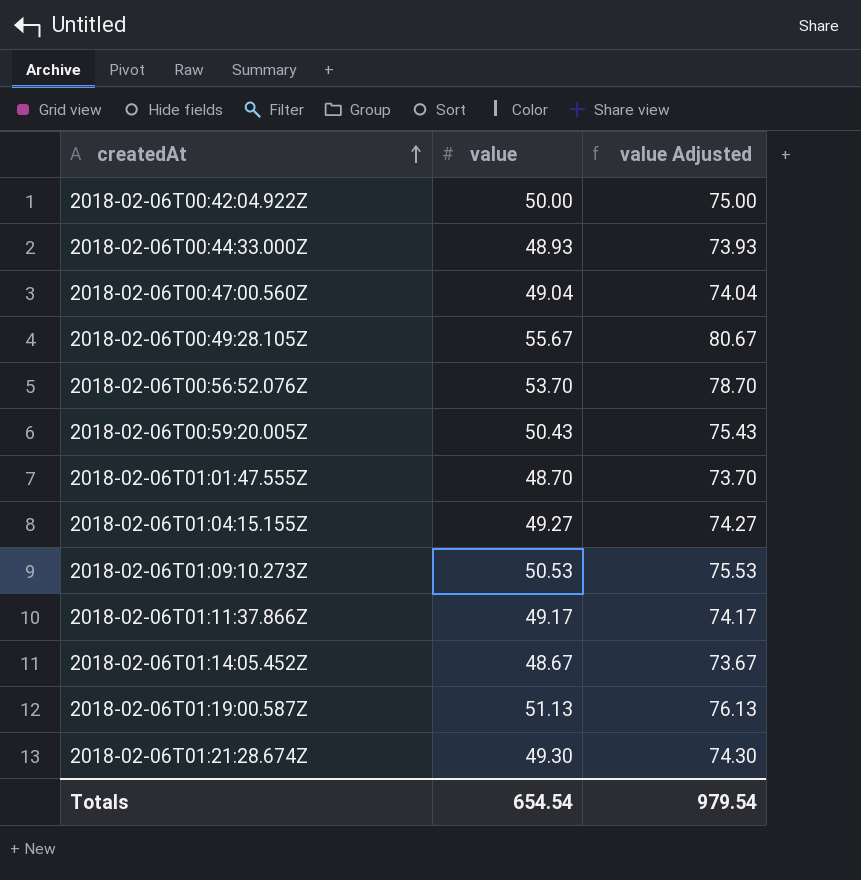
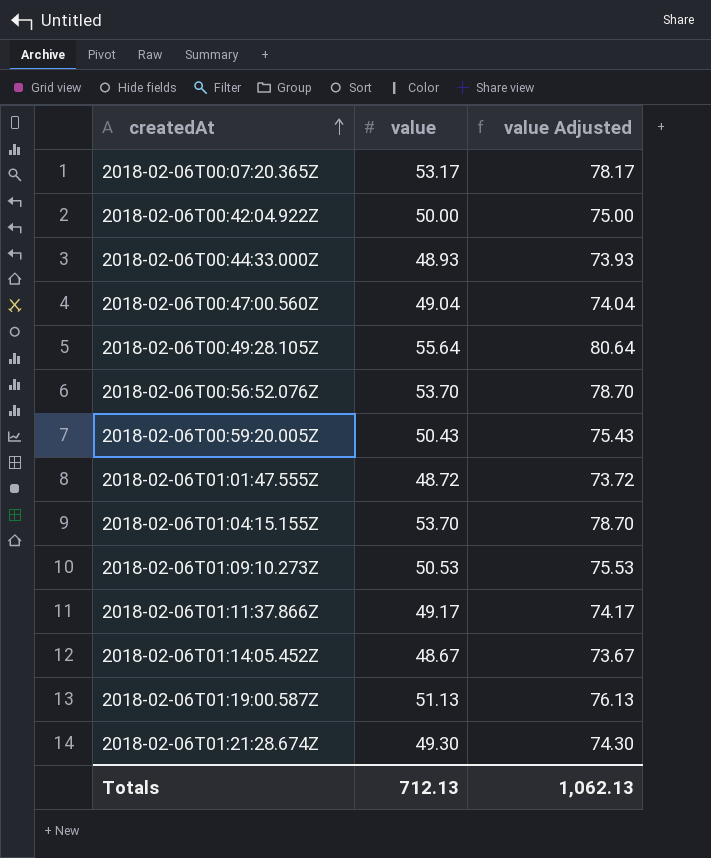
row 2018-02-06T00:07:20.365Z: none -> 53.17 | 78.17
2018-02-06T00:49:28.105Z | value: 55.67 -> 55.64
2018-02-06T00:49:28.105Z | value Adjusted: 80.67 -> 80.64
2018-02-06T01:01:47.555Z | value: 48.70 -> 48.72
2018-02-06T01:01:47.555Z | value Adjusted: 73.70 -> 73.72
2018-02-06T01:04:15.155Z | value: 49.27 -> 53.70
2018-02-06T01:04:15.155Z | value Adjusted: 74.27 -> 78.70
Totals | value: 654.54 -> 712.13
Totals | value Adjusted: 979.54 -> 1,062.13

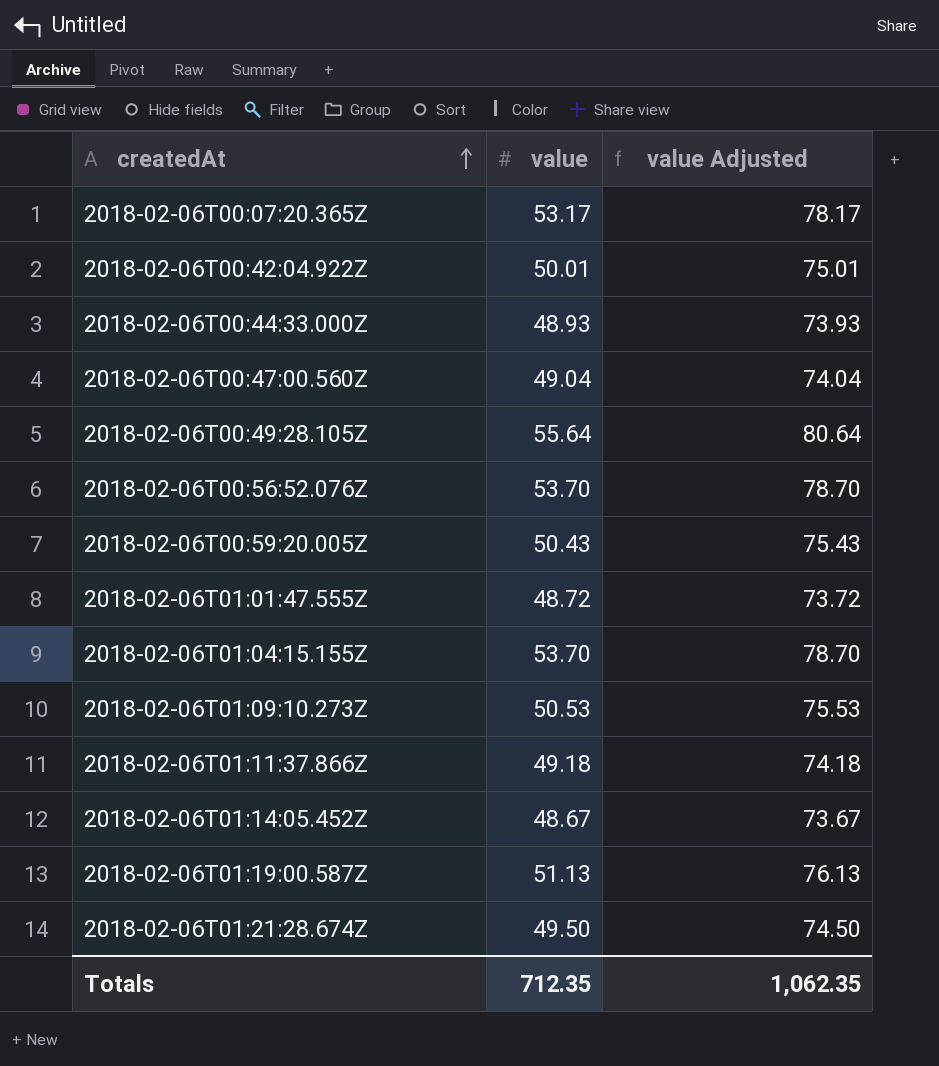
2018-02-06T00:42:04.922Z | value: 50.00 -> 50.01
2018-02-06T00:42:04.922Z | value Adjusted: 75.00 -> 75.01
2018-02-06T01:11:37.866Z | value: 49.17 -> 49.18
2018-02-06T01:11:37.866Z | value Adjusted: 74.17 -> 74.18
2018-02-06T01:21:28.674Z | value: 49.30 -> 49.50
2018-02-06T01:21:28.674Z | value Adjusted: 74.30 -> 74.50
Totals | value: 712.13 -> 712.35
Totals | value Adjusted: 1,062.13 -> 1,062.35

